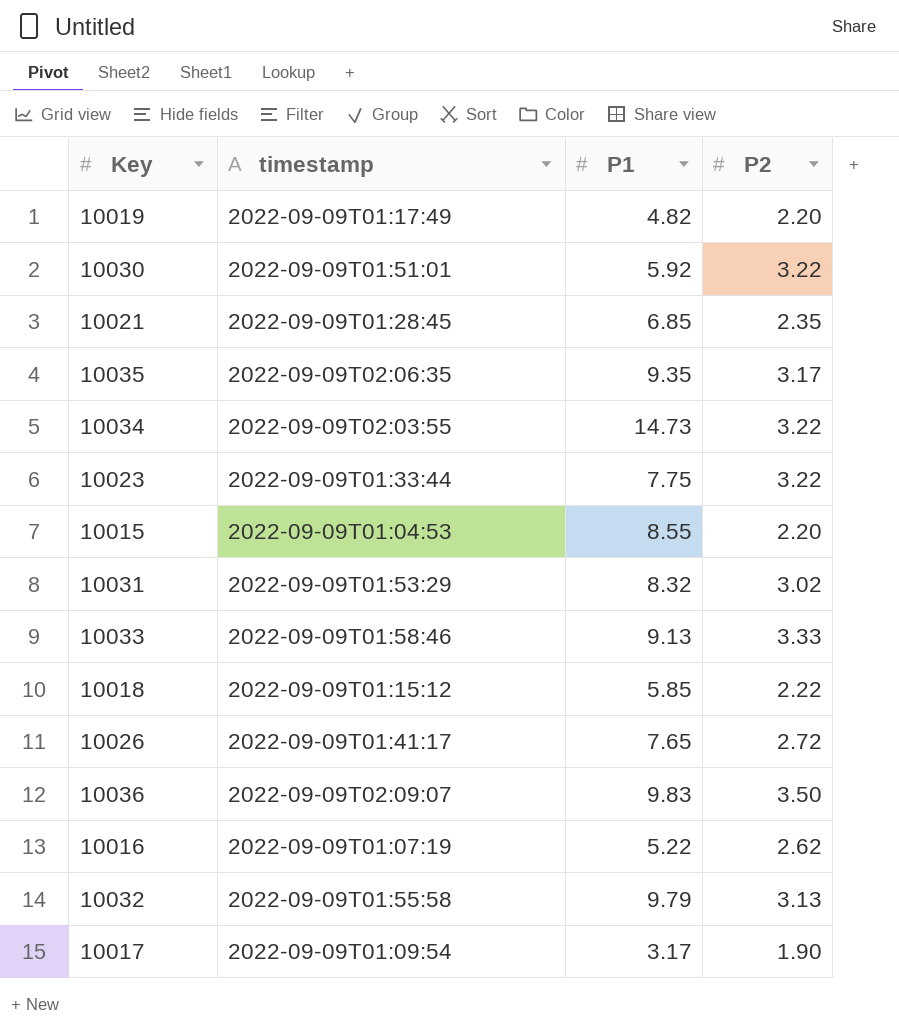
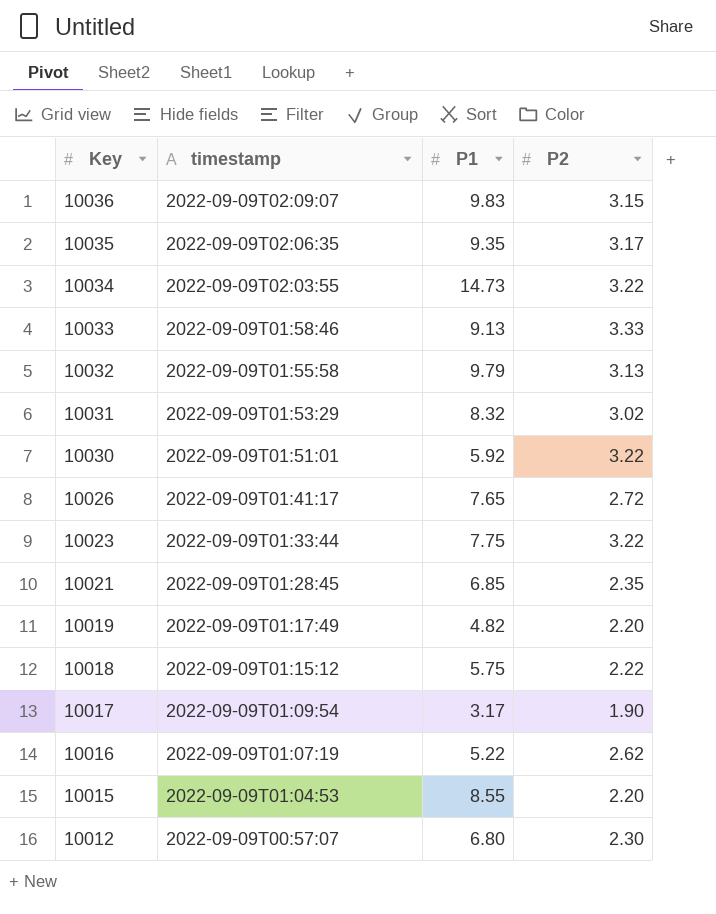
row order: none -> Key descending
10036 | P2: 3.50 -> 3.15
10018 | P1: 5.85 -> 5.75
row 10012: none -> 2022-09-09T00:57:07 | 6.80 | 2.30

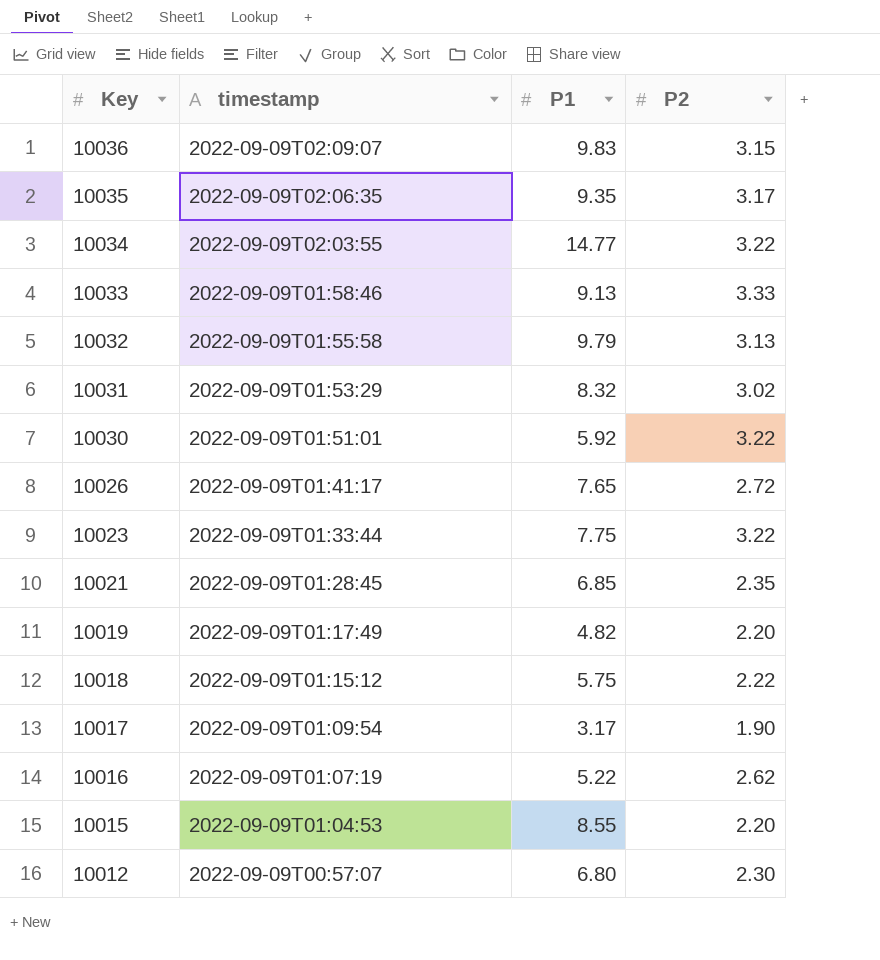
10034 | P1: 14.73 -> 14.77

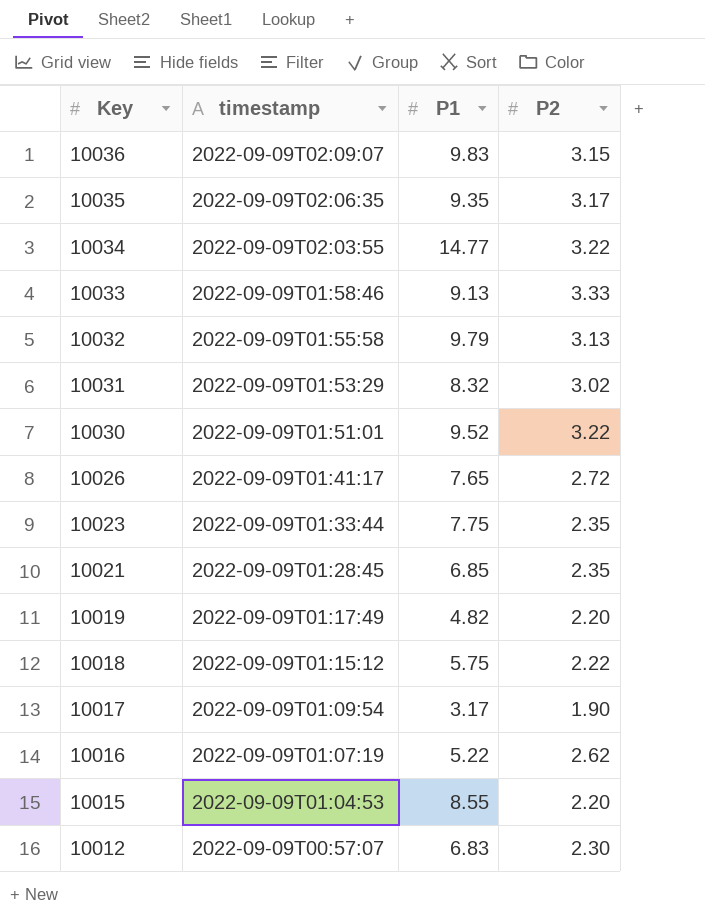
10030 | P1: 5.92 -> 9.52
10023 | P2: 3.22 -> 2.35
10012 | P1: 6.80 -> 6.83

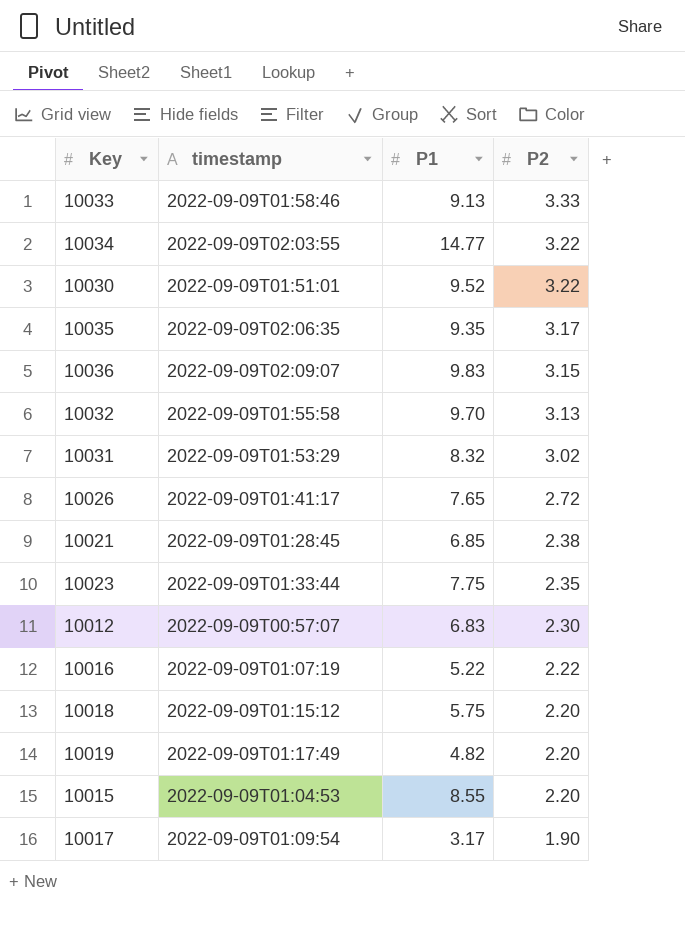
row order: Key descending -> P2 descending
10032 | P1: 9.79 -> 9.70
10021 | P2: 2.35 -> 2.38
10016 | P2: 2.62 -> 2.22
10018 | P2: 2.22 -> 2.20

